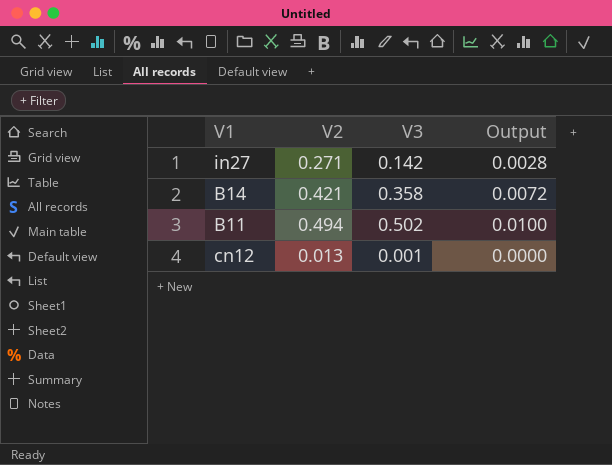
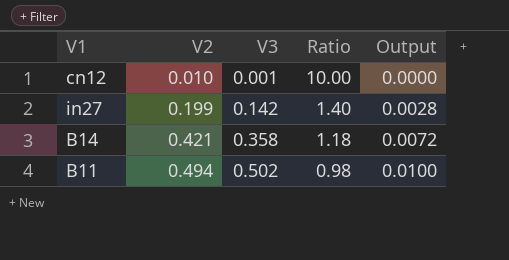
row order: none -> V2 ascending
column Ratio | formula: none -> [V2] / [V3]
cn12 | V2: 0.013 -> 0.010
in27 | V2: 0.271 -> 0.199

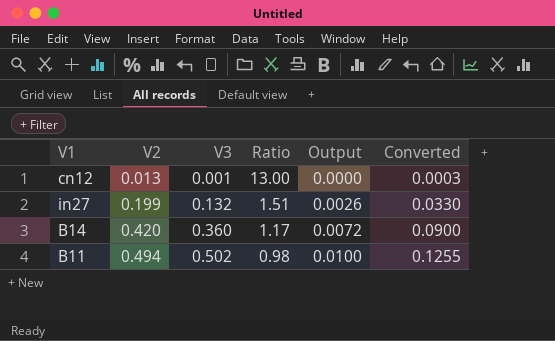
column Converted | formula: none -> [V3] * 0.25
cn12 | V2: 0.010 -> 0.013
cn12 | Ratio: 10.00 -> 13.00
in27 | V3: 0.142 -> 0.132
in27 | Ratio: 1.40 -> 1.51
in27 | Output: 0.0028 -> 0.0026
B14 | V2: 0.421 -> 0.420
B14 | V3: 0.358 -> 0.360
B14 | Ratio: 1.18 -> 1.17

